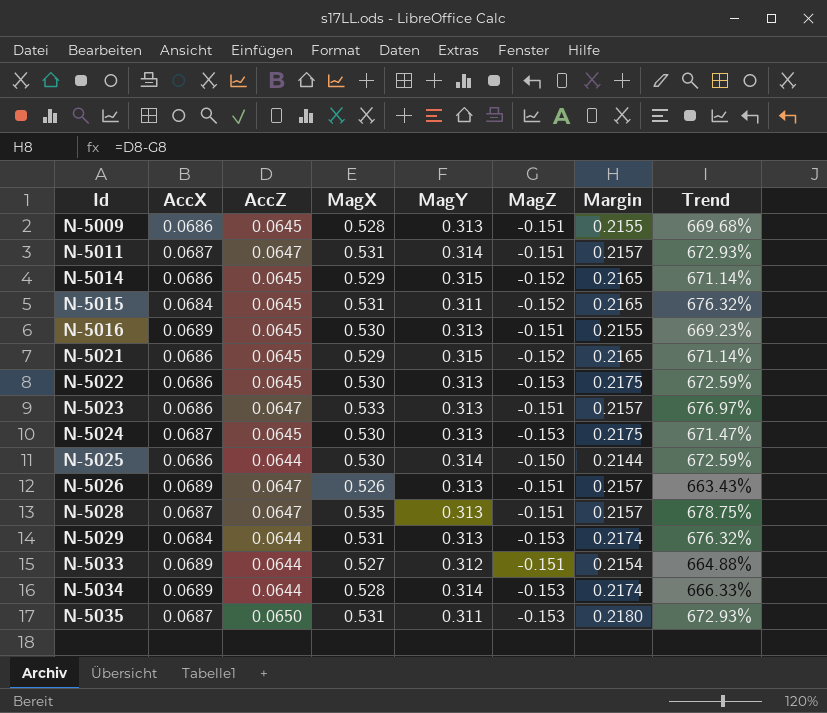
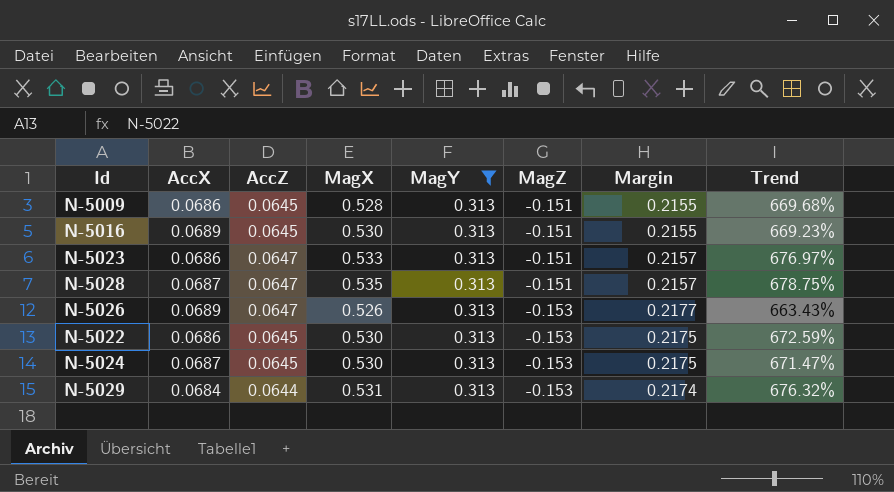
filter: none -> MagY = 0.313
row order: Id ascending -> MagZ descending
N-5026 | MagZ: -0.151 -> -0.153
N-5026 | Margin: 0.2157 -> 0.2177

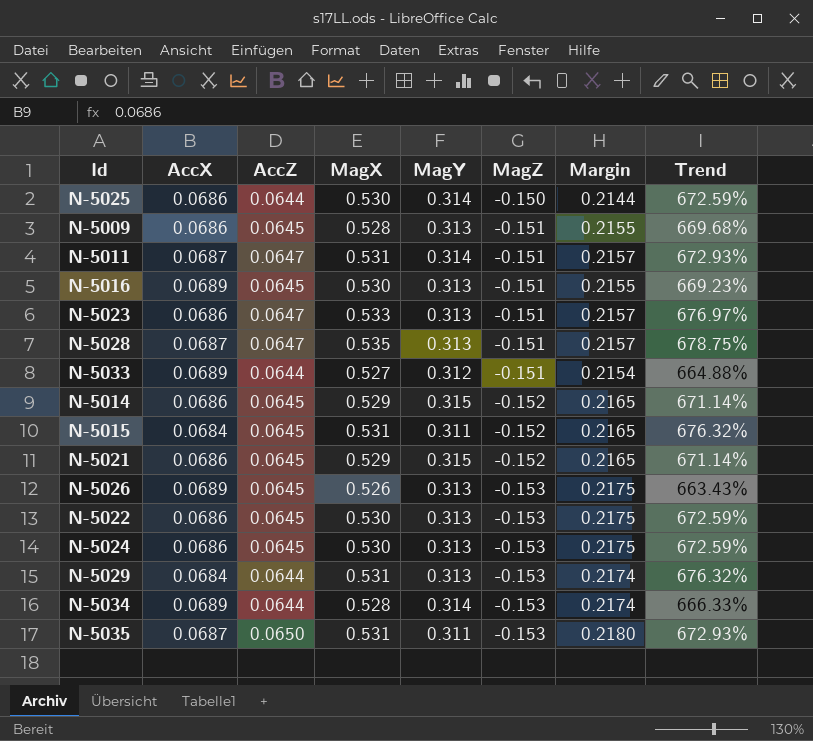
filter: MagY = 0.313 -> none
N-5026 | AccZ: 0.0647 -> 0.0645
N-5026 | Margin: 0.2177 -> 0.2175
N-5024 | AccX: 0.0687 -> 0.0686
N-5024 | Trend: 671.47% -> 672.59%

